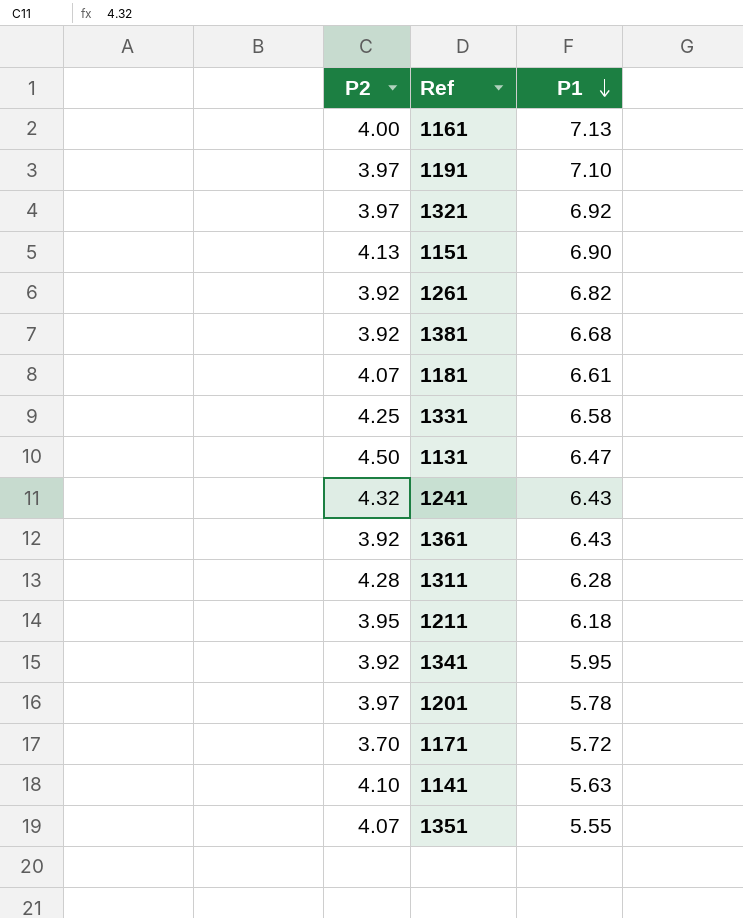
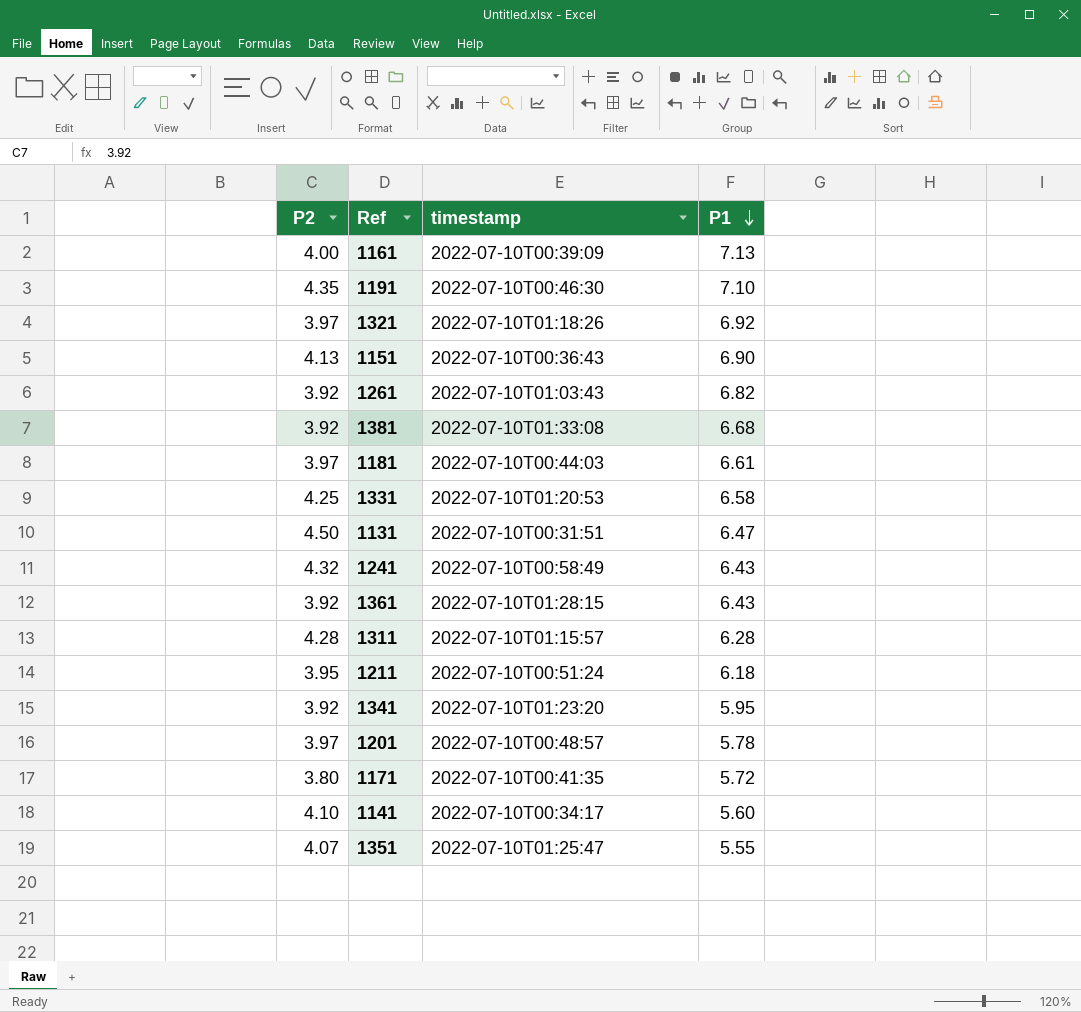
column timestamp | position: none -> 3
1191 | P2: 3.97 -> 4.35
1181 | P2: 4.07 -> 3.97
1171 | P2: 3.70 -> 3.80
1141 | P1: 5.63 -> 5.60

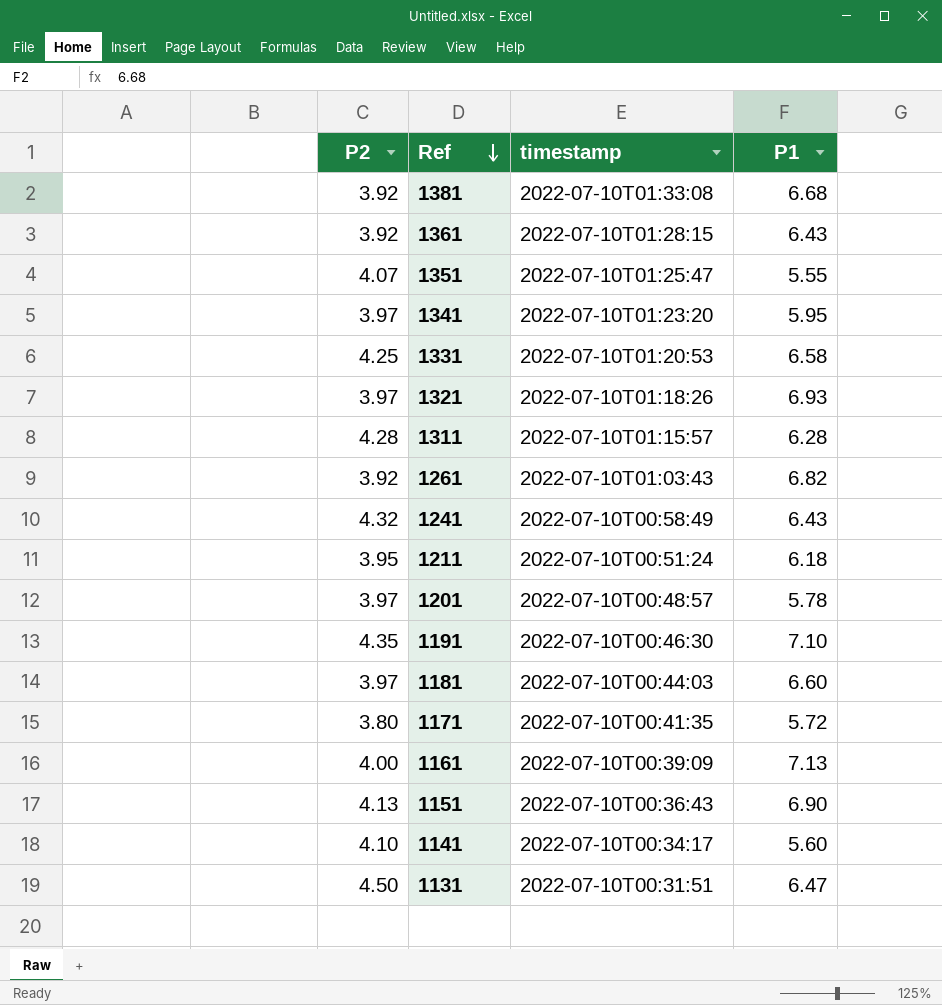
row order: P1 descending -> Ref descending
1341 | P2: 3.92 -> 3.97
1321 | P1: 6.92 -> 6.93
1181 | P1: 6.61 -> 6.60

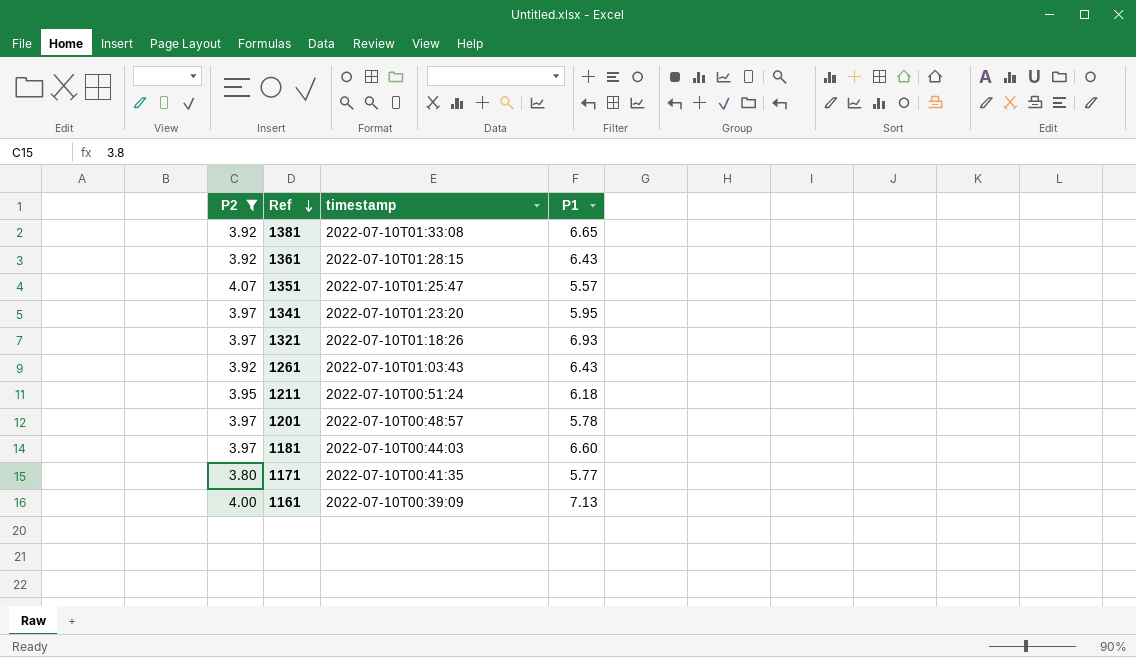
filter: none -> P2 <= 4.07
1381 | P1: 6.68 -> 6.65
1351 | P1: 5.55 -> 5.57
1261 | P1: 6.82 -> 6.43
1171 | P1: 5.72 -> 5.77

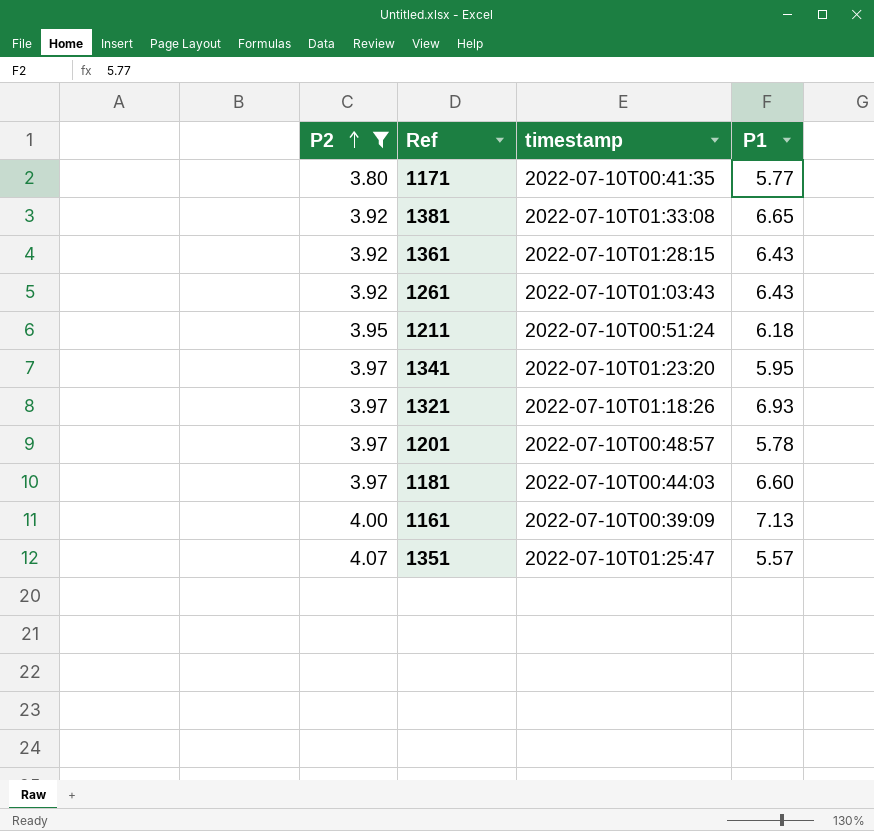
row order: Ref descending -> P2 ascending

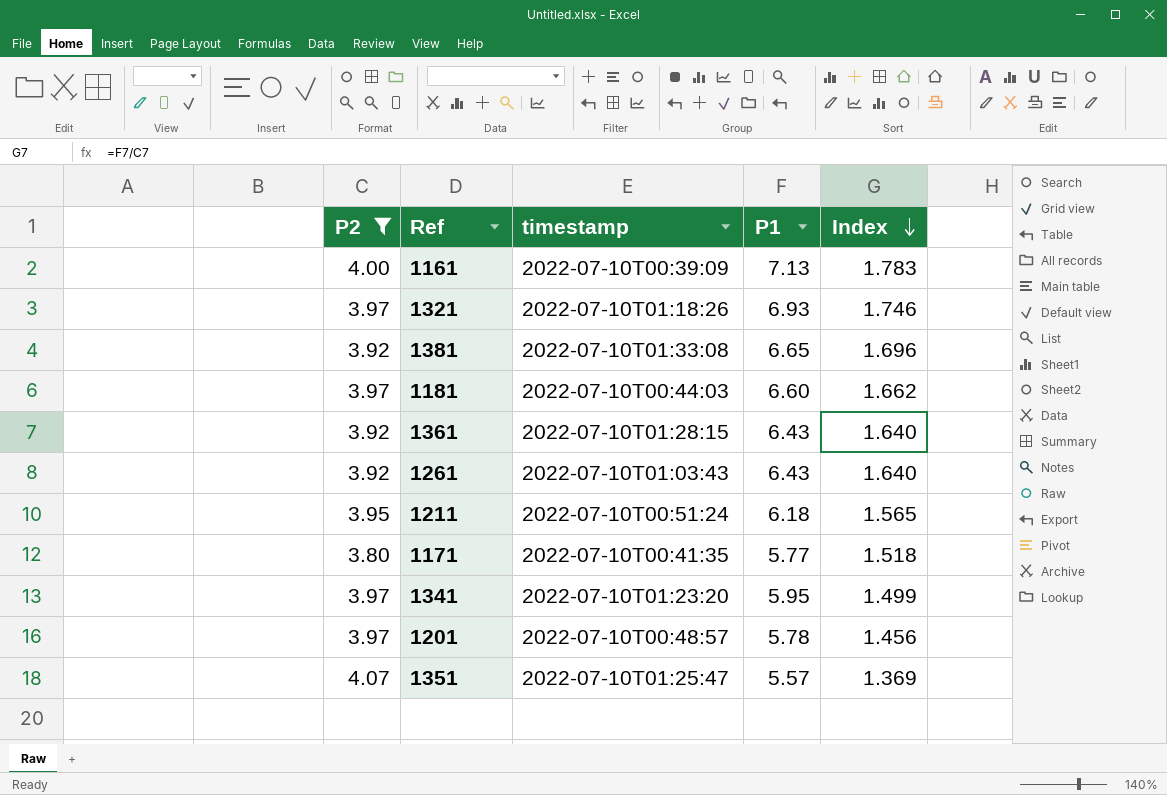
row order: P2 ascending -> Index descending
column Index | formula: none -> [P1] / [P2]

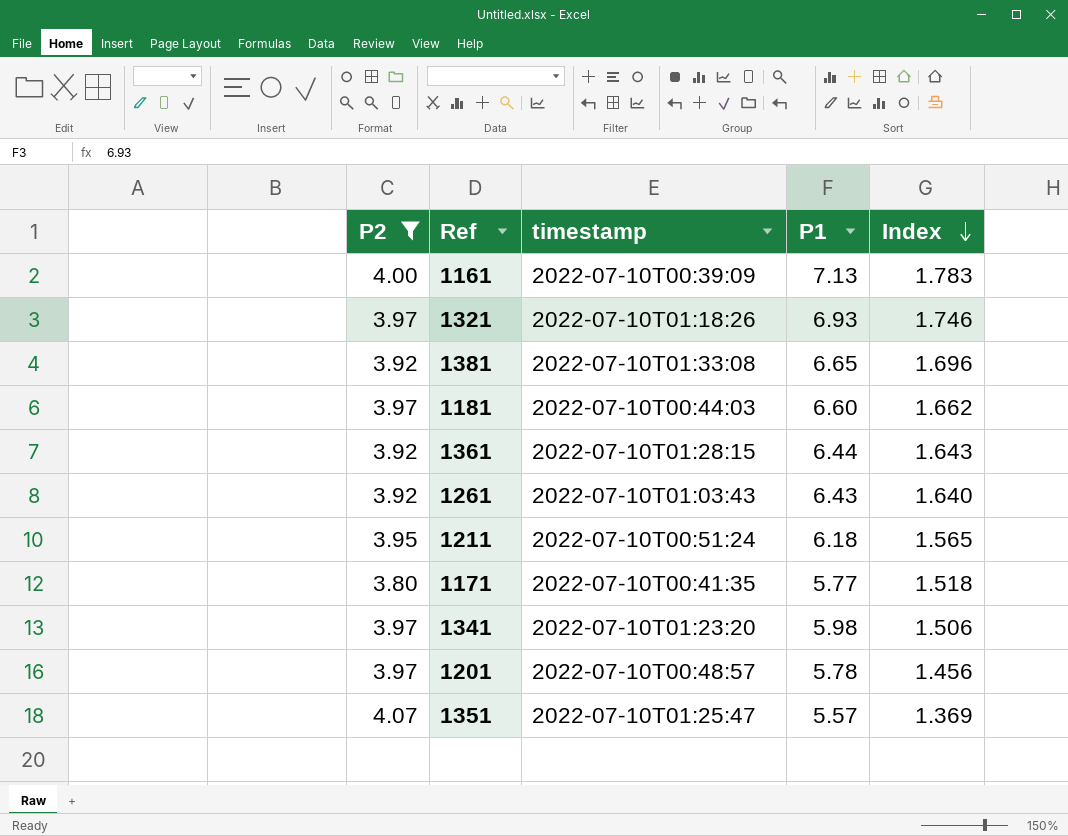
1361 | P1: 6.43 -> 6.44
1361 | Index: 1.640 -> 1.643
1341 | P1: 5.95 -> 5.98
1341 | Index: 1.499 -> 1.506

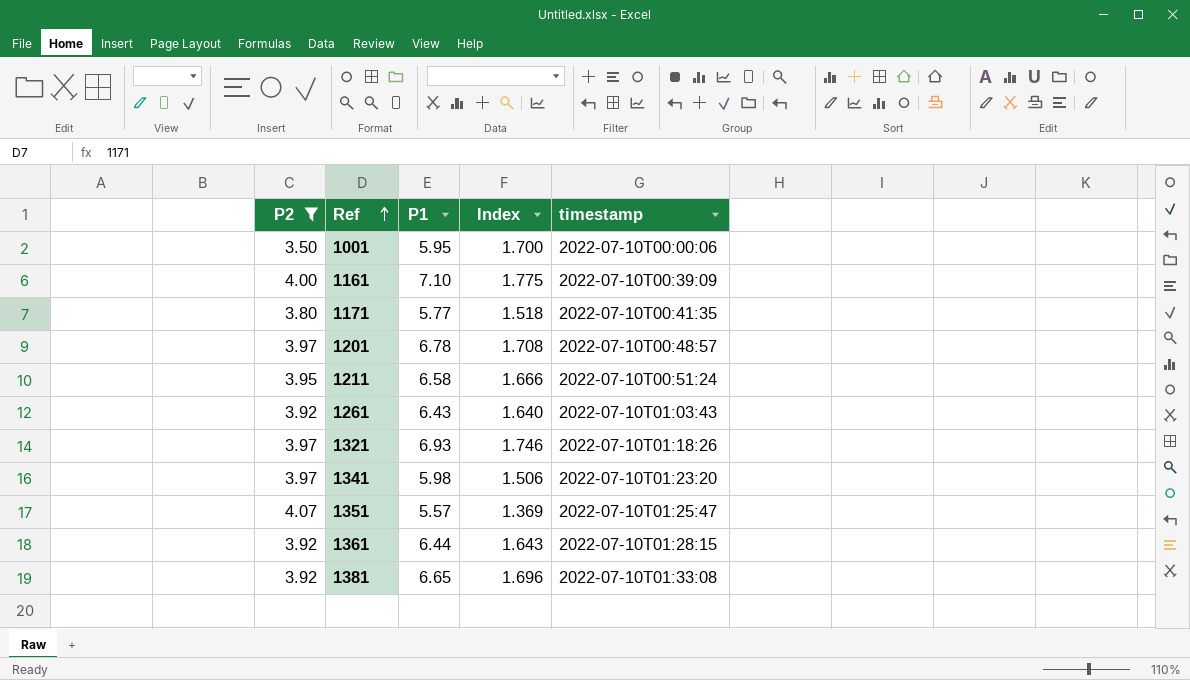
row order: Index descending -> Ref ascending
column timestamp | position: 3 -> 5
row 1181: 3.97 | 2022-07-10T00:44:03 | 6.60 | 1.662 -> none
row 1001: none -> 3.50 | 5.95 | 1.700 | 2022-07-10T00:00:06
1161 | P1: 7.13 -> 7.10
1161 | Index: 1.783 -> 1.775
1201 | P1: 5.78 -> 6.78
1201 | Index: 1.456 -> 1.708
1211 | P1: 6.18 -> 6.58
1211 | Index: 1.565 -> 1.666

